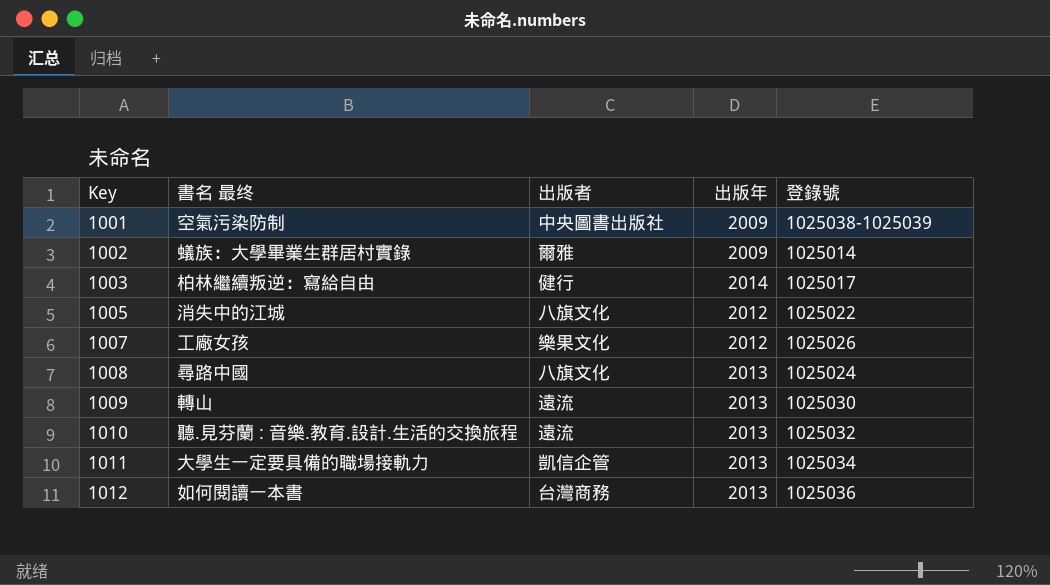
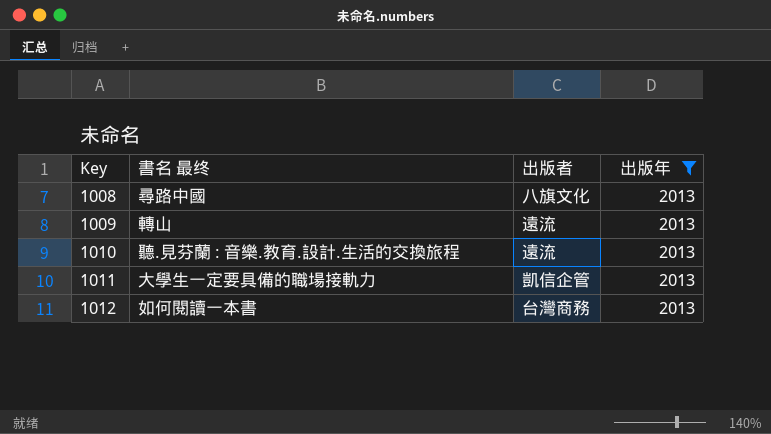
filter: none -> 出版年 = 2013
column 登錄號 | position: 5 -> none

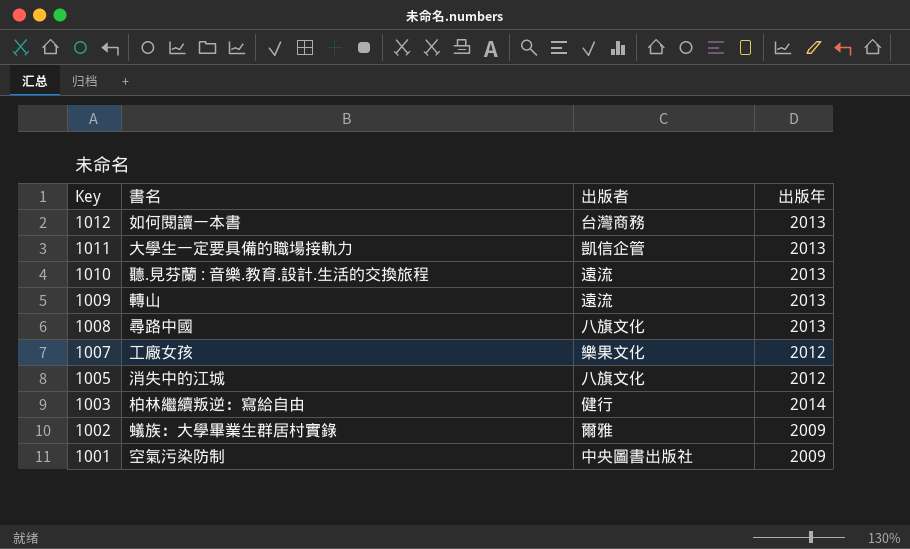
filter: 出版年 = 2013 -> none
row order: Key ascending -> Key descending
column name: 書名 最终 -> 書名

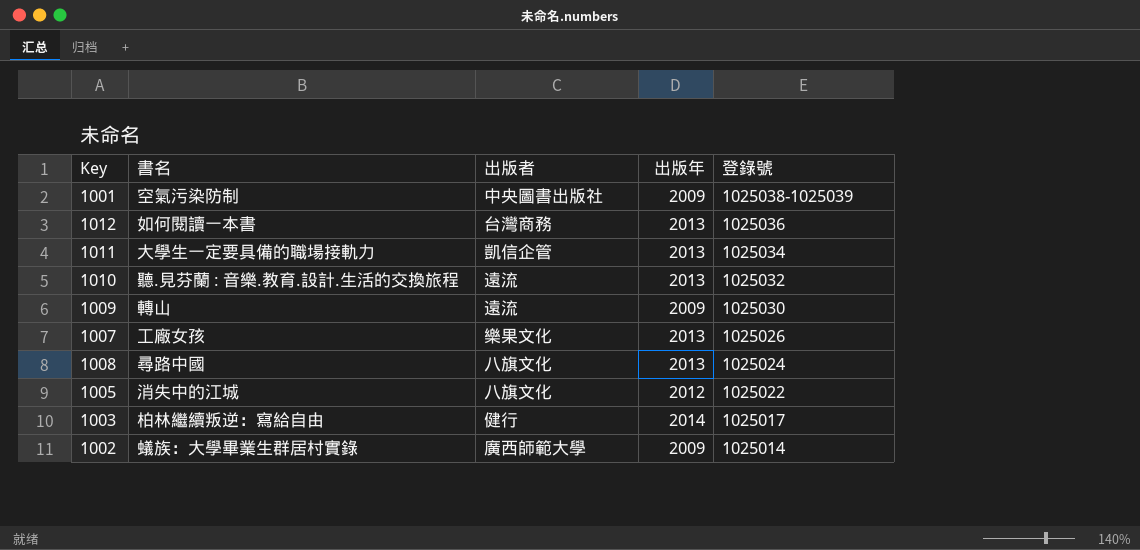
row order: Key descending -> 登錄號 descending
column 登錄號 | position: none -> 5
1009 | 出版年: 2013 -> 2009
1007 | 出版年: 2012 -> 2013
1002 | 出版者: 爾雅 -> 廣西師範大學

